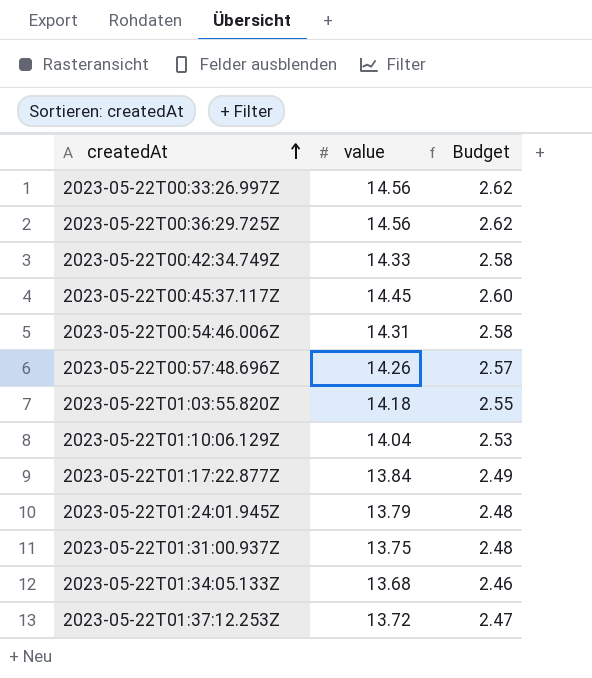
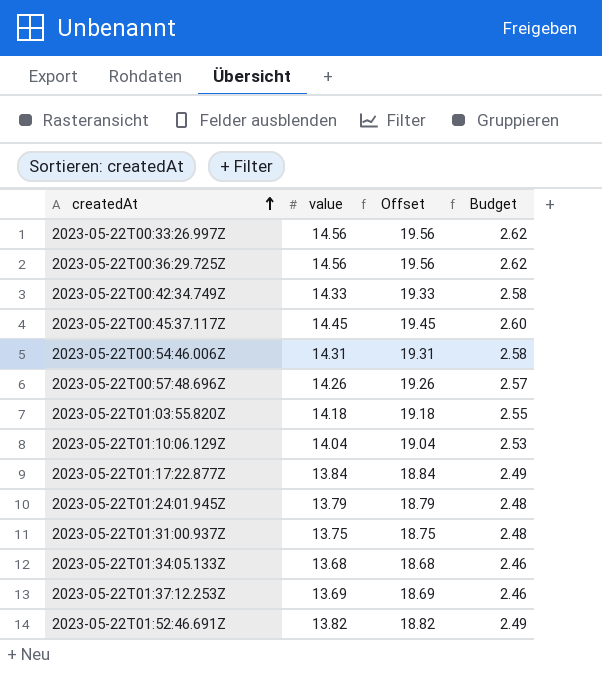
column Offset | formula: none -> [value] + 5
2023-05-22T01:37:12.253Z | value: 13.72 -> 13.69
2023-05-22T01:37:12.253Z | Budget: 2.47 -> 2.46
row 2023-05-22T01:52:46.691Z: none -> 13.82 | 18.82 | 2.49

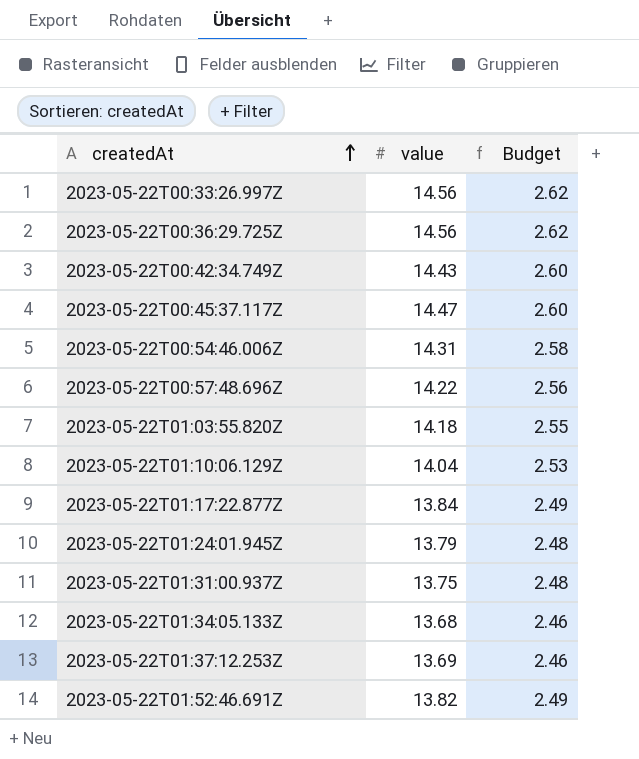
column Offset | formula: [value] + 5 -> none
2023-05-22T00:42:34.749Z | value: 14.33 -> 14.43
2023-05-22T00:42:34.749Z | Budget: 2.58 -> 2.60
2023-05-22T00:45:37.117Z | value: 14.45 -> 14.47
2023-05-22T00:57:48.696Z | value: 14.26 -> 14.22
2023-05-22T00:57:48.696Z | Budget: 2.57 -> 2.56

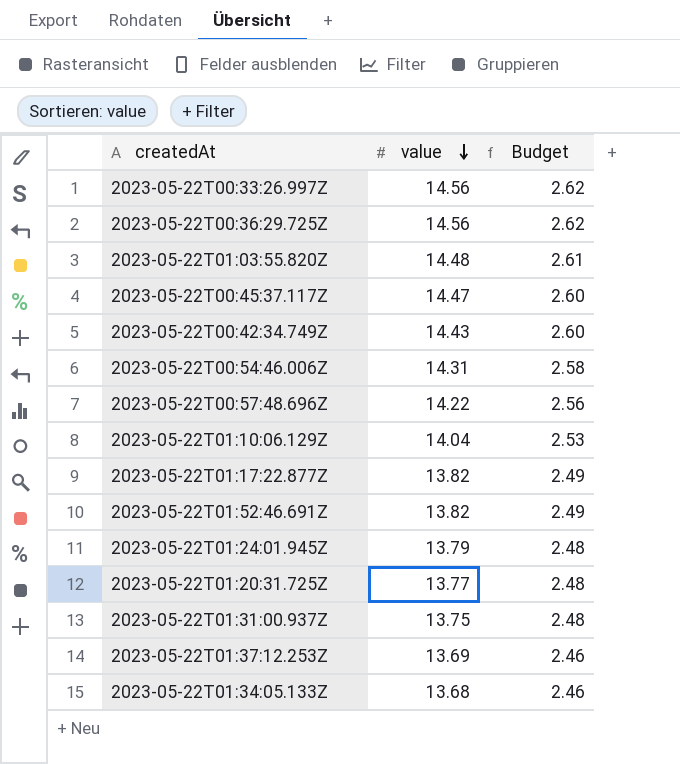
row order: createdAt ascending -> value descending
2023-05-22T01:03:55.820Z | value: 14.18 -> 14.48
2023-05-22T01:03:55.820Z | Budget: 2.55 -> 2.61
2023-05-22T01:17:22.877Z | value: 13.84 -> 13.82
row 2023-05-22T01:20:31.725Z: none -> 13.77 | 2.48

